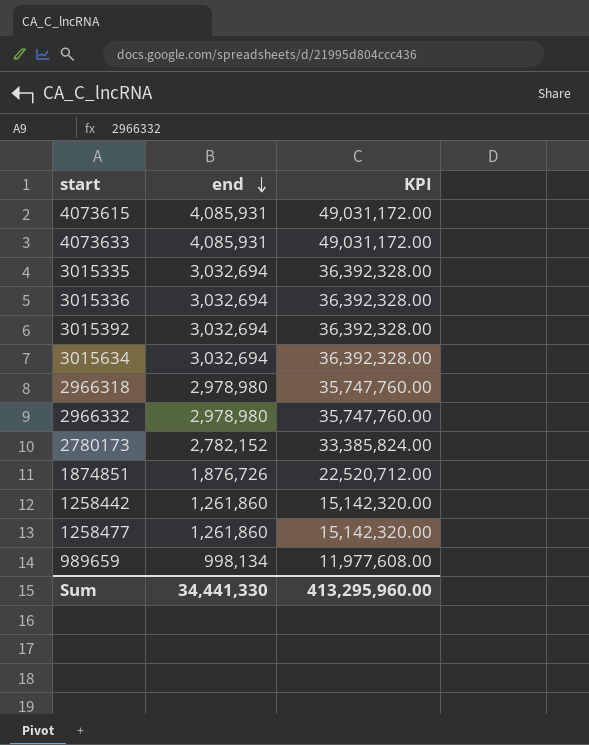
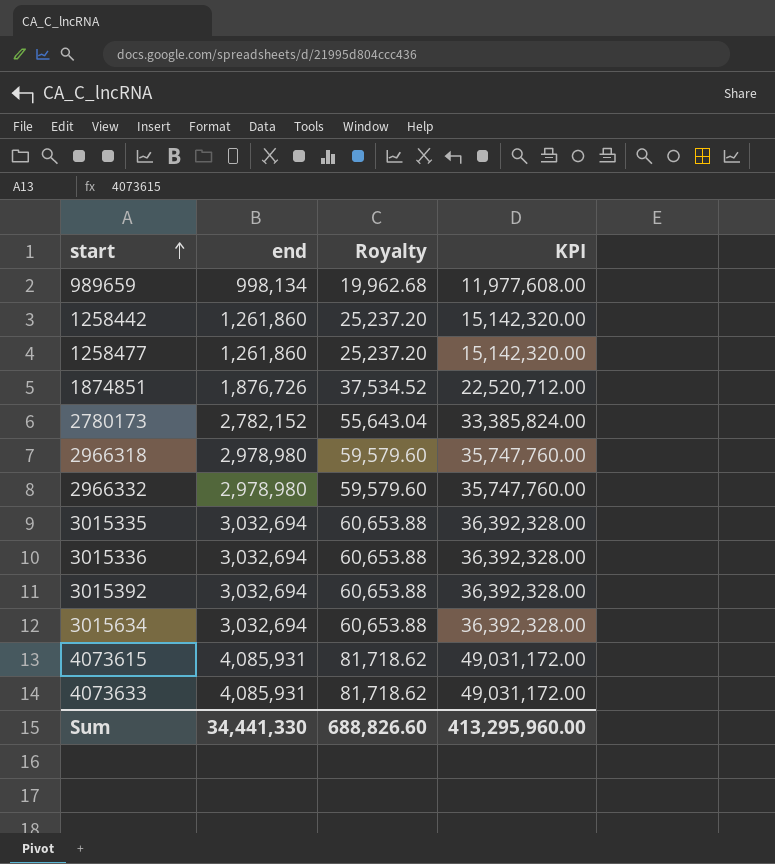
row order: end descending -> start ascending
column Royalty | formula: none -> [end] * 0.02

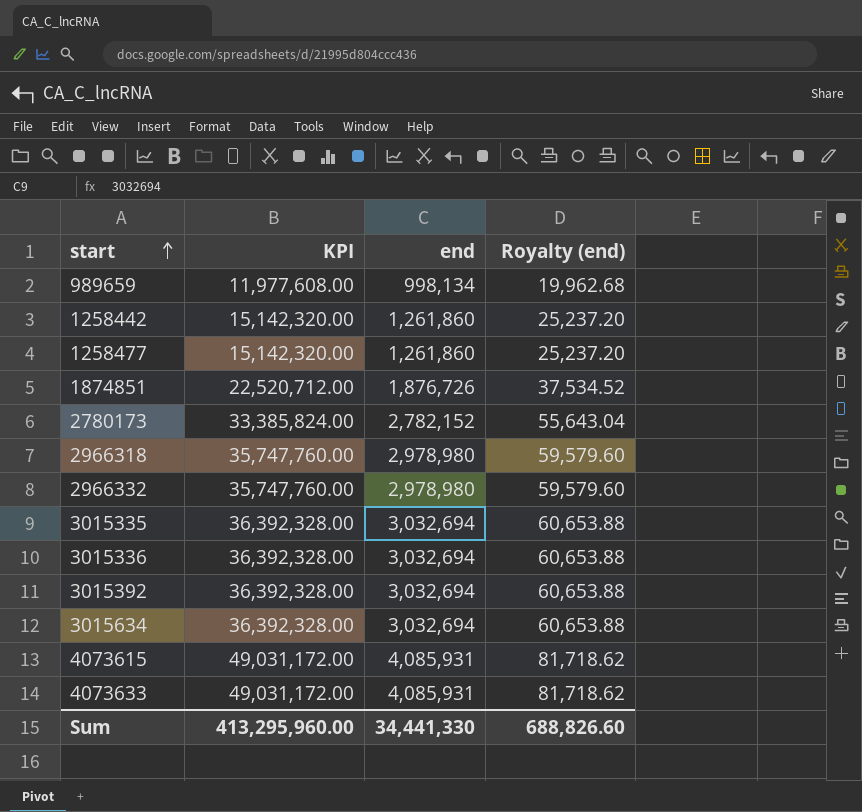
column KPI | position: 4 -> 2
column name: Royalty -> Royalty (end)

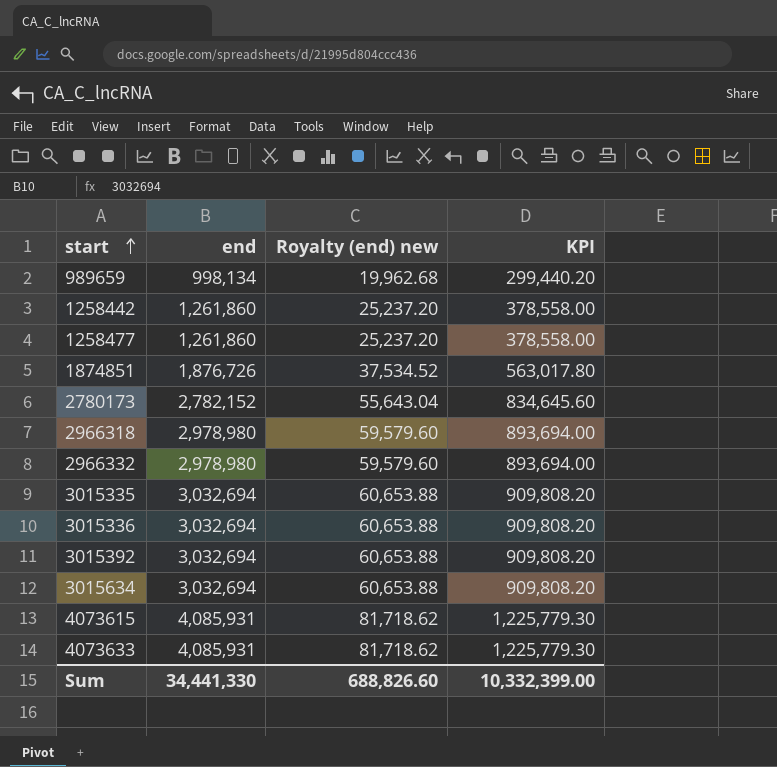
column name: Royalty (end) -> Royalty (end) new
column KPI | formula: [end] * 12 -> [end] * 0.3
column KPI | position: 2 -> 4
Sum | KPI: 413,295,960.00 -> 10,332,399.00

